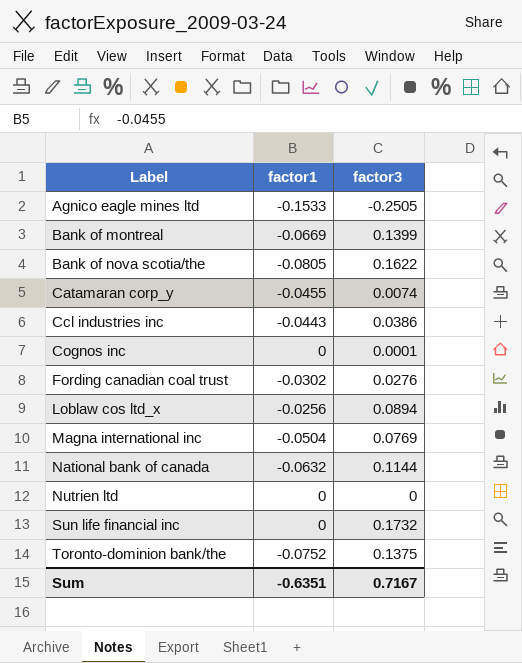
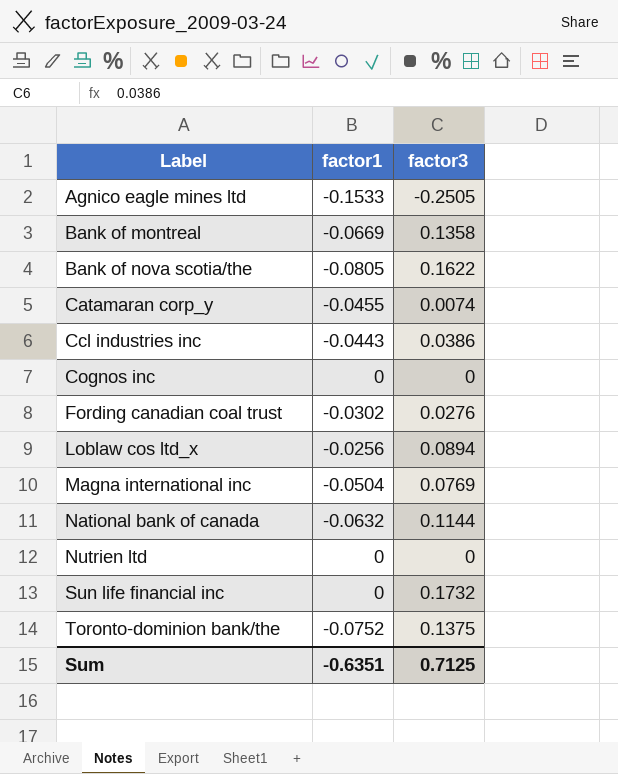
Bank of montreal | factor3: 0.1399 -> 0.1358
Cognos inc | factor3: 0.0001 -> 0
Sum | factor3: 0.7167 -> 0.7125

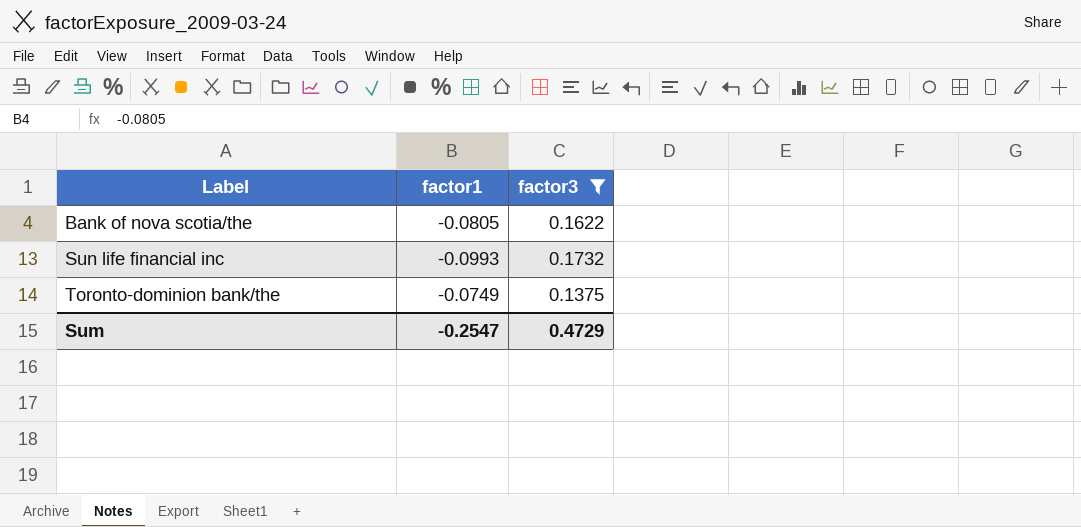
filter: none -> factor3 >= 0.1375
Sun life financial inc | factor1: 0 -> -0.0993
Toronto-dominion bank/the | factor1: -0.0752 -> -0.0749
Sum | factor1: -0.6351 -> -0.2547
Sum | factor3: 0.7125 -> 0.4729

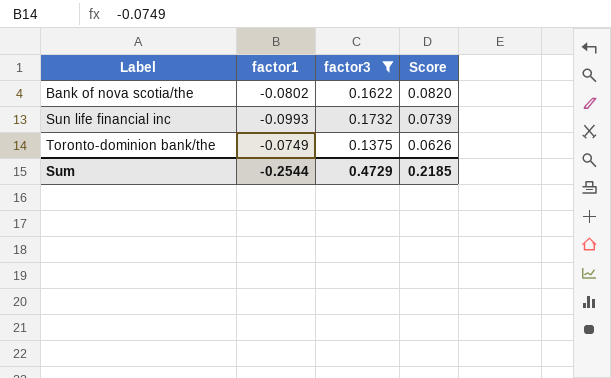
column Score | formula: none -> [factor1] + [factor3]
Bank of nova scotia/the | factor1: -0.0805 -> -0.0802
Sum | factor1: -0.2547 -> -0.2544

